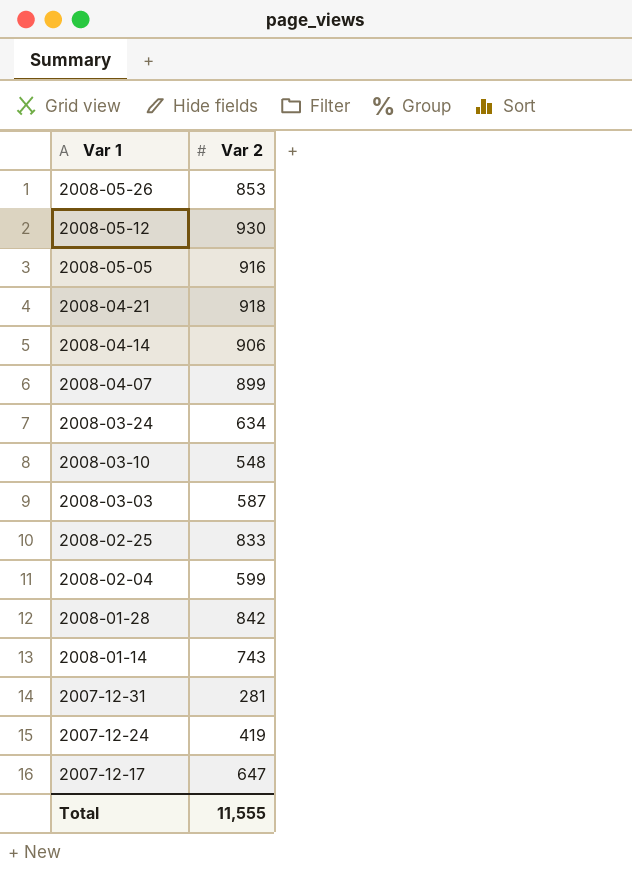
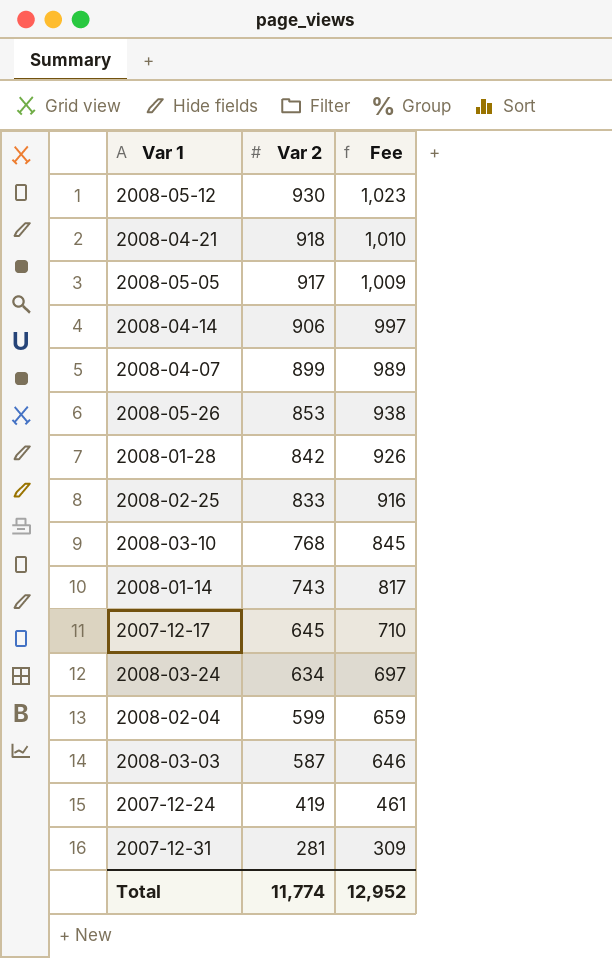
row order: Var 1 descending -> Var 2 descending
column Fee | formula: none -> [Var 2] * 1.1
2008-05-05 | Var 2: 916 -> 917
2008-03-10 | Var 2: 548 -> 768
2007-12-17 | Var 2: 647 -> 645
Total | Var 2: 11,555 -> 11,774

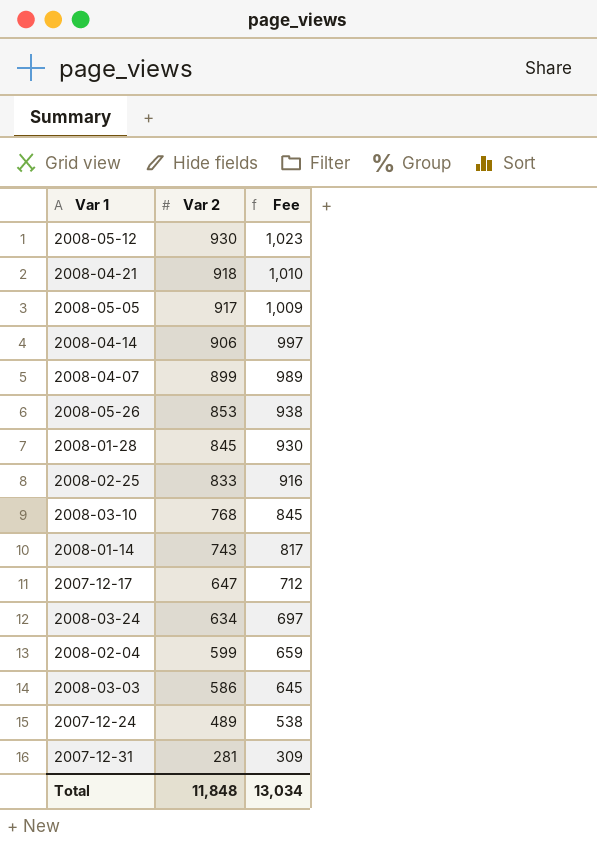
2008-01-28 | Var 2: 842 -> 845
2008-01-28 | Fee: 926 -> 930
2007-12-17 | Var 2: 645 -> 647
2007-12-17 | Fee: 710 -> 712
2008-03-03 | Var 2: 587 -> 586
2008-03-03 | Fee: 646 -> 645
2007-12-24 | Var 2: 419 -> 489
2007-12-24 | Fee: 461 -> 538
Total | Var 2: 11,774 -> 11,848
Total | Fee: 12,952 -> 13,034

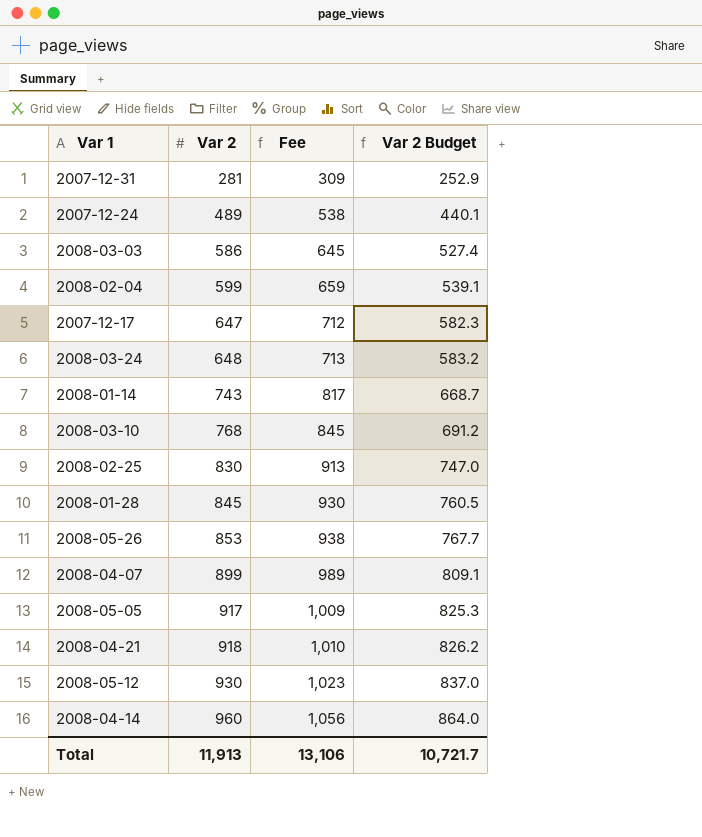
row order: Var 2 descending -> Var 2 ascending
column Var 2 Budget | formula: none -> [Var 2] * 0.9
2008-03-24 | Var 2: 634 -> 648
2008-03-24 | Fee: 697 -> 713
2008-02-25 | Var 2: 833 -> 830
2008-02-25 | Fee: 916 -> 913
2008-04-14 | Var 2: 906 -> 960
2008-04-14 | Fee: 997 -> 1,056
Total | Var 2: 11,848 -> 11,913
Total | Fee: 13,034 -> 13,106

